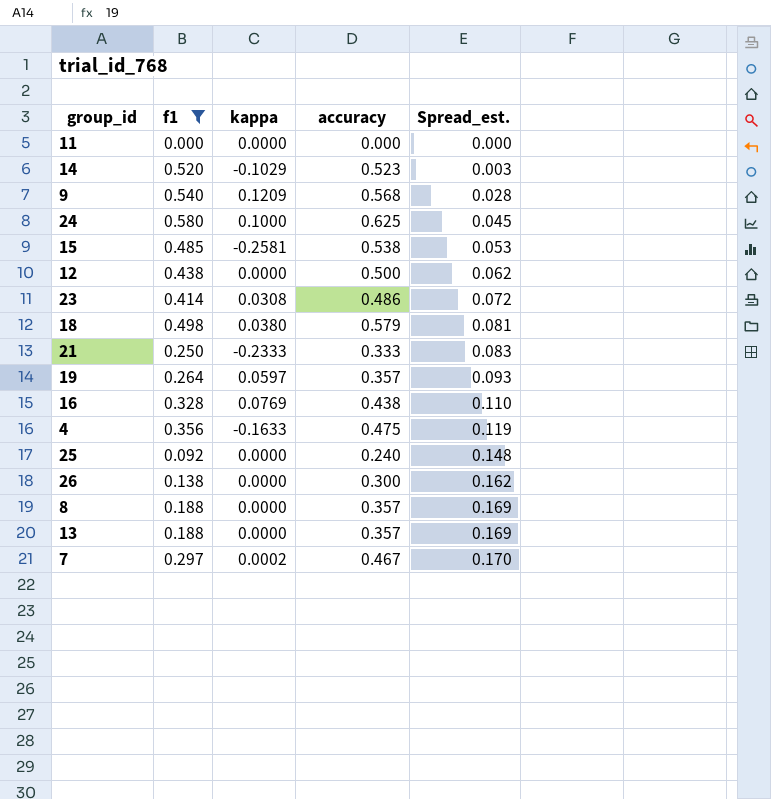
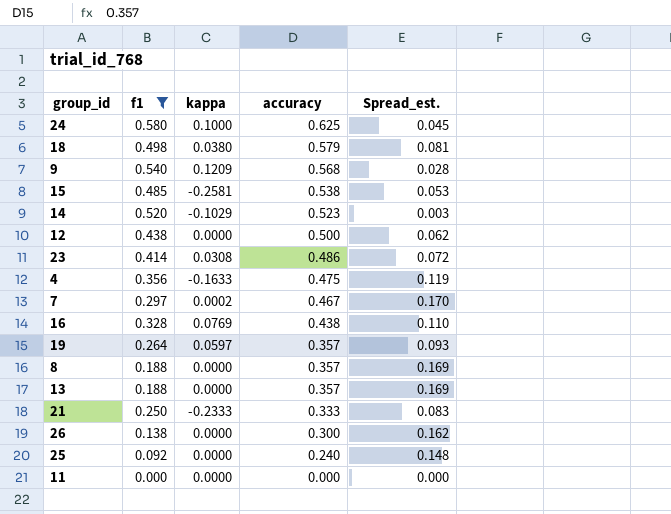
row order: Spread_est. ascending -> accuracy descending

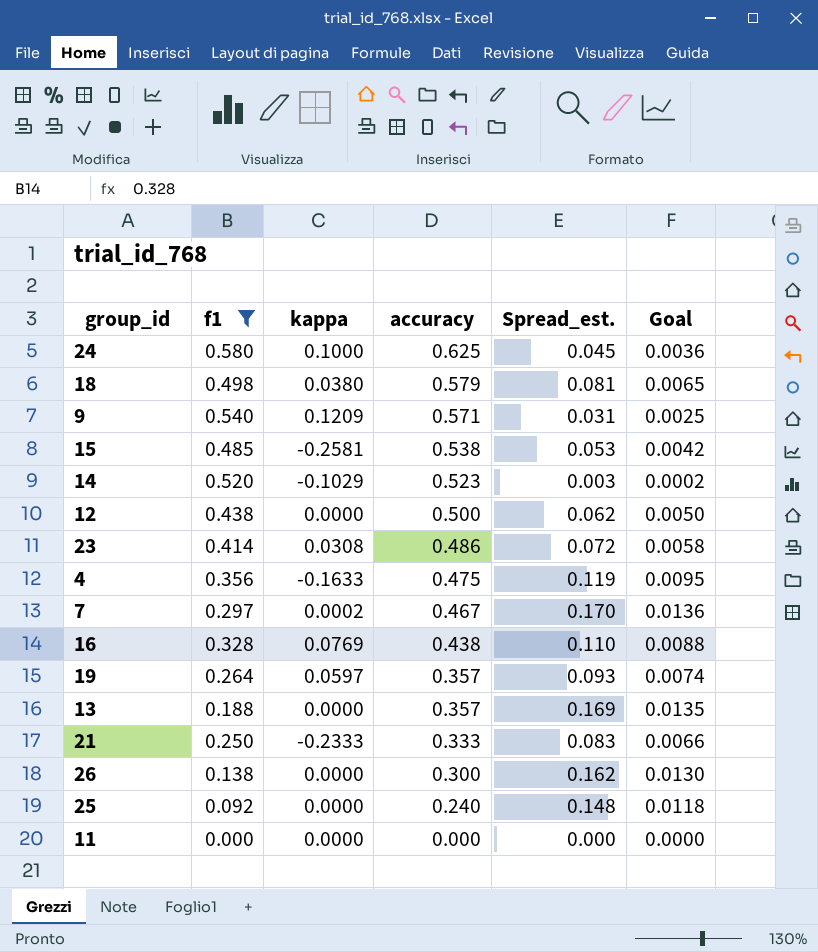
column Goal | formula: none -> [Spread_est.] * 0.08
row 8: 0.188 | 0.0000 | 0.357 | 0.169 -> none
9 | accuracy: 0.568 -> 0.571
9 | Spread_est.: 0.028 -> 0.031

